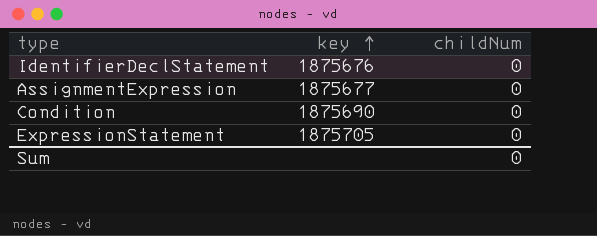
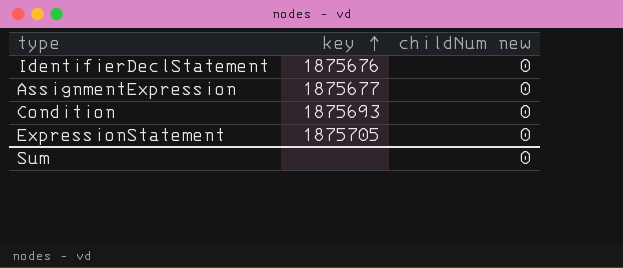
column name: childNum -> childNum new
Condition | key: 1875690 -> 1875693

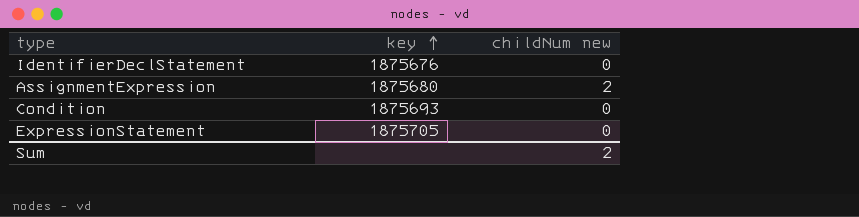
AssignmentExpression | key: 1875677 -> 1875680
AssignmentExpression | childNum new: 0 -> 2
Sum | childNum new: 0 -> 2

